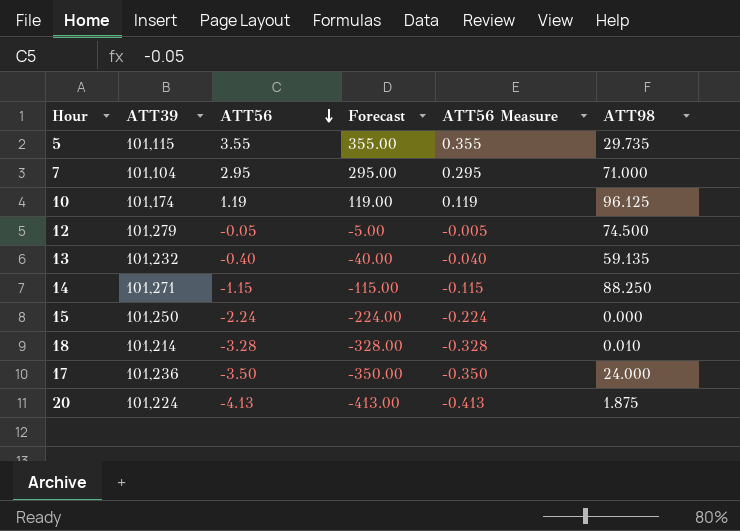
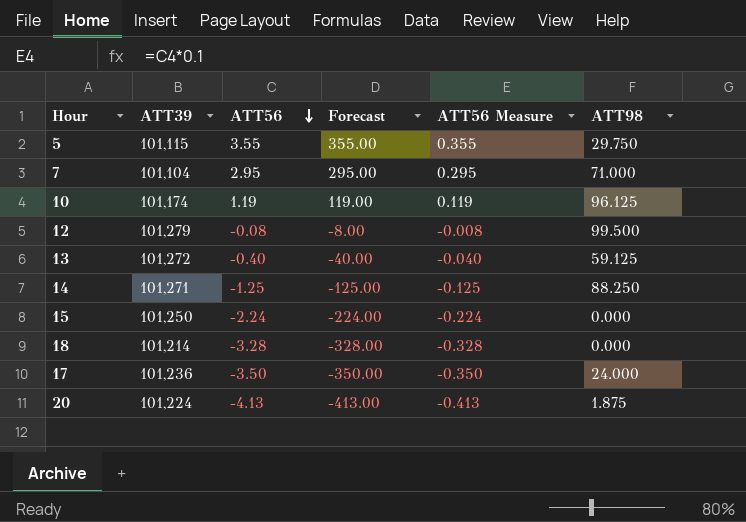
5 | ATT98: 29.735 -> 29.750
12 | ATT56: -0.05 -> -0.08
12 | Forecast: -5.00 -> -8.00
12 | ATT56 Measure: -0.005 -> -0.008
12 | ATT98: 74.500 -> 99.500
13 | ATT39: 101,232 -> 101,272
13 | ATT98: 59.135 -> 59.125
14 | ATT56: -1.15 -> -1.25
14 | Forecast: -115.00 -> -125.00
14 | ATT56 Measure: -0.115 -> -0.125
18 | ATT98: 0.010 -> 0.000

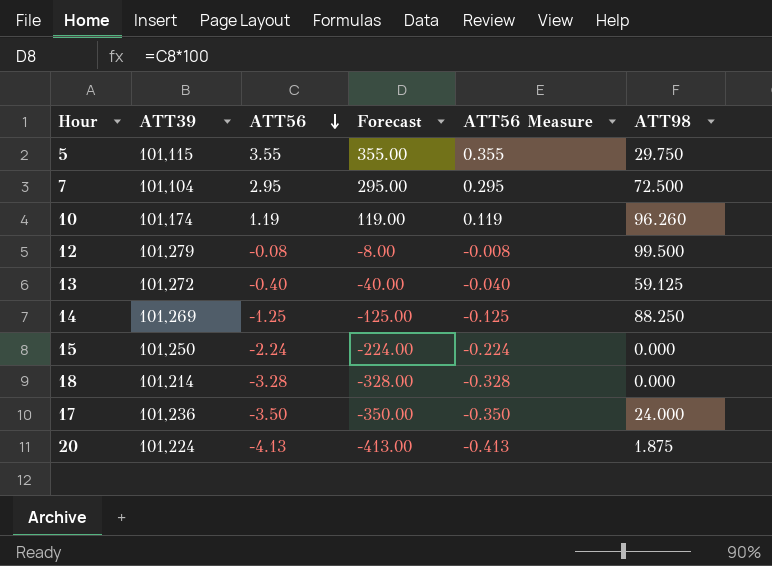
7 | ATT98: 71.000 -> 72.500
10 | ATT98: 96.125 -> 96.260
14 | ATT39: 101,271 -> 101,269

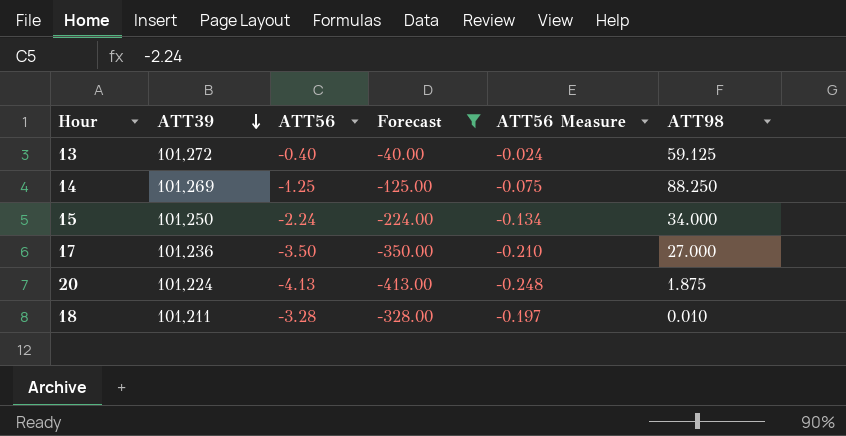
filter: none -> Forecast <= -40.00
row order: ATT56 descending -> ATT39 descending
column ATT56 Measure | formula: [ATT56] * 0.1 -> [ATT56] * 0.06
15 | ATT98: 0.000 -> 34.000
17 | ATT98: 24.000 -> 27.000
18 | ATT39: 101,214 -> 101,211
18 | ATT98: 0.000 -> 0.010

